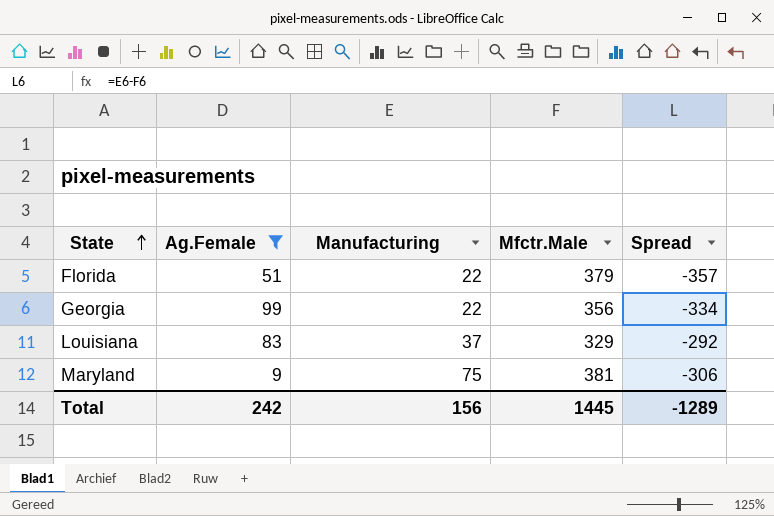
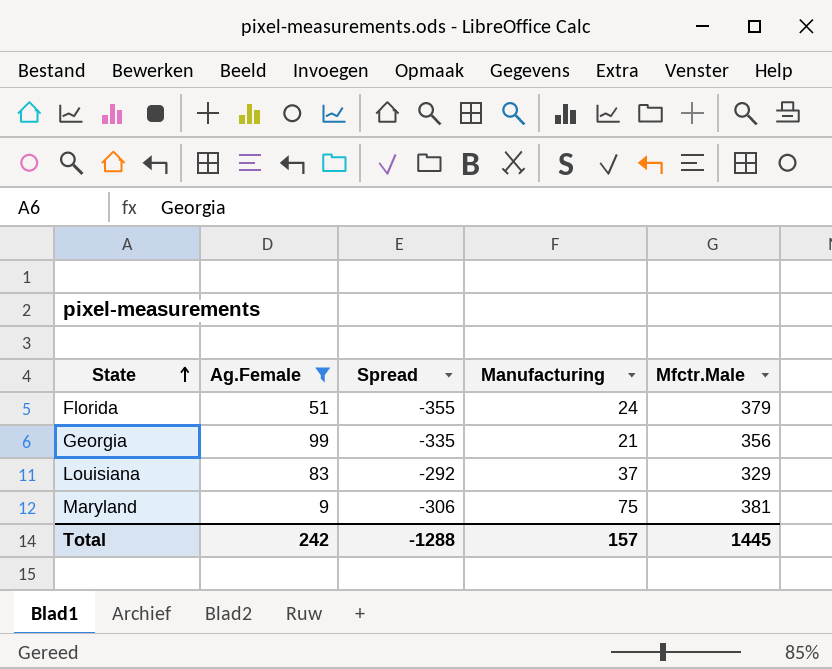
column Spread | position: 5 -> 3
Florida | Spread: -357 -> -355
Florida | Manufacturing: 22 -> 24
Georgia | Spread: -334 -> -335
Georgia | Manufacturing: 22 -> 21
Total | Spread: -1289 -> -1288
Total | Manufacturing: 156 -> 157

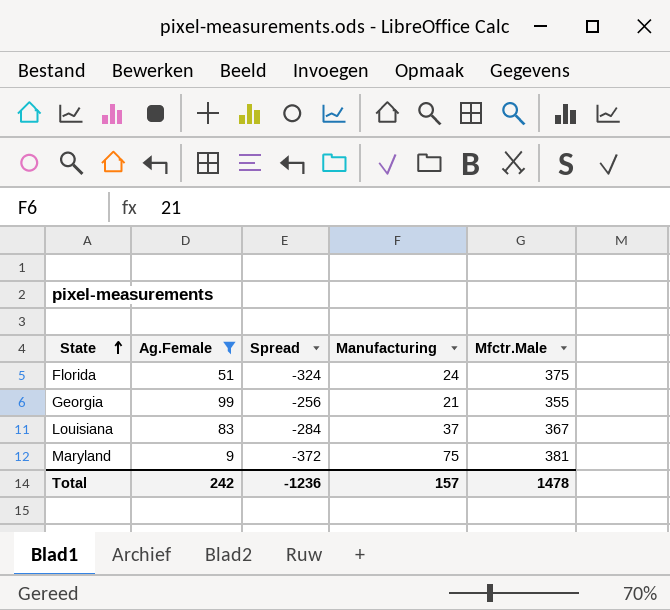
column Spread | formula: [Manufacturing] - [Mfctr.Male] -> [Ag.Female] - [Mfctr.Male]
Florida | Mfctr.Male: 379 -> 375
Georgia | Mfctr.Male: 356 -> 355
Louisiana | Mfctr.Male: 329 -> 367
Total | Spread: -1288 -> -1236
Total | Mfctr.Male: 1445 -> 1478

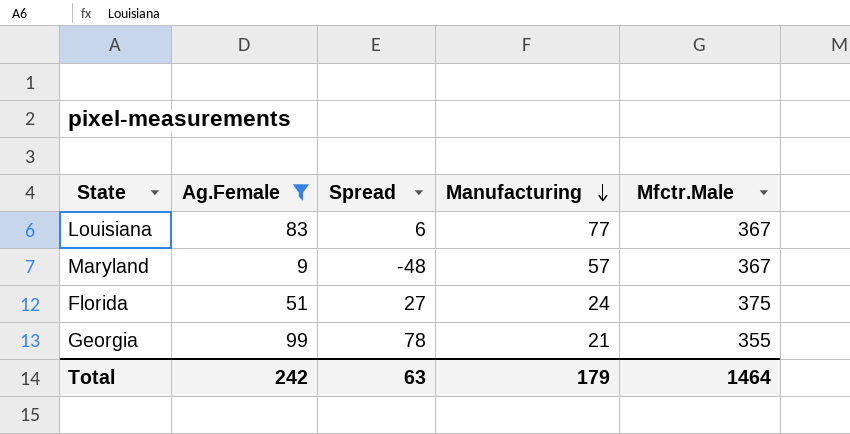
row order: State ascending -> Manufacturing descending
column Spread | formula: [Ag.Female] - [Mfctr.Male] -> [Ag.Female] - [Manufacturing]
Louisiana | Manufacturing: 37 -> 77
Maryland | Manufacturing: 75 -> 57
Maryland | Mfctr.Male: 381 -> 367
Total | Spread: -1236 -> 63
Total | Manufacturing: 157 -> 179
Total | Mfctr.Male: 1478 -> 1464

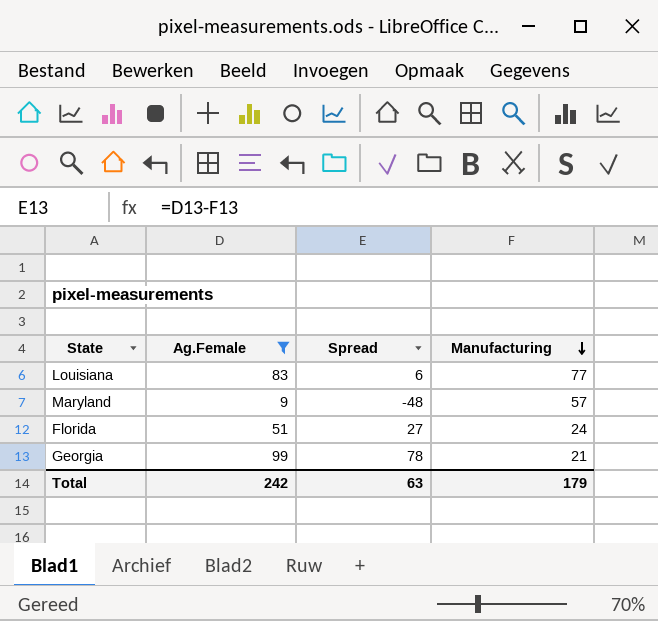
column Mfctr.Male | position: 5 -> none

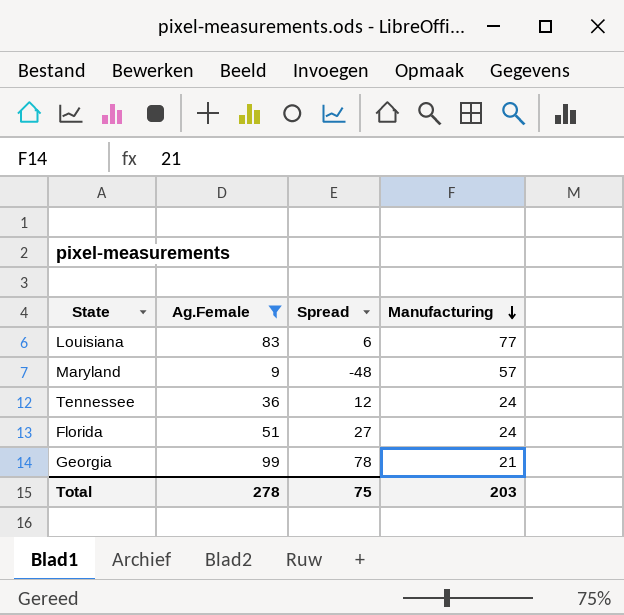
row Tennessee: none -> 36 | 12 | 24
Total | Ag.Female: 242 -> 278
Total | Spread: 63 -> 75
Total | Manufacturing: 179 -> 203

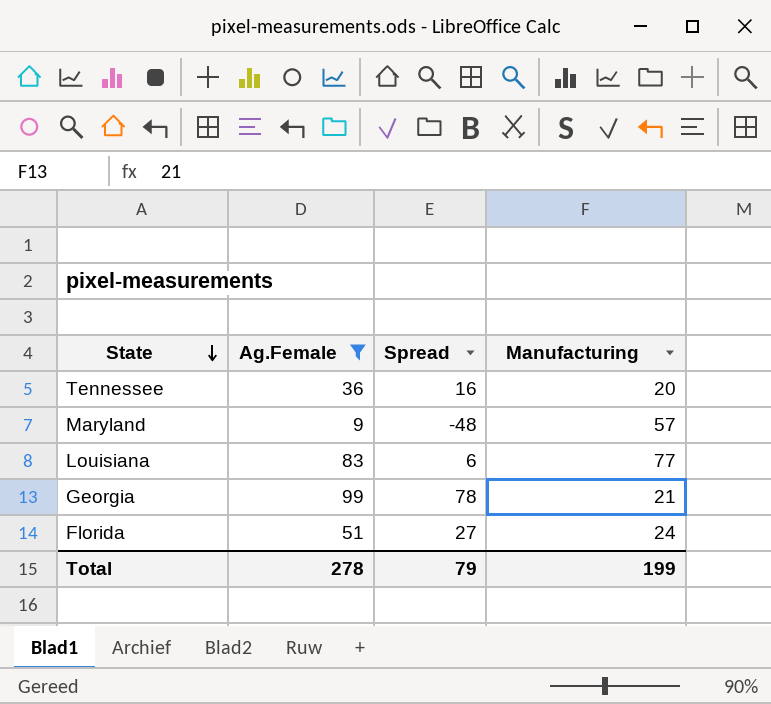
row order: Manufacturing descending -> State descending
Tennessee | Spread: 12 -> 16
Tennessee | Manufacturing: 24 -> 20
Total | Spread: 75 -> 79
Total | Manufacturing: 203 -> 199

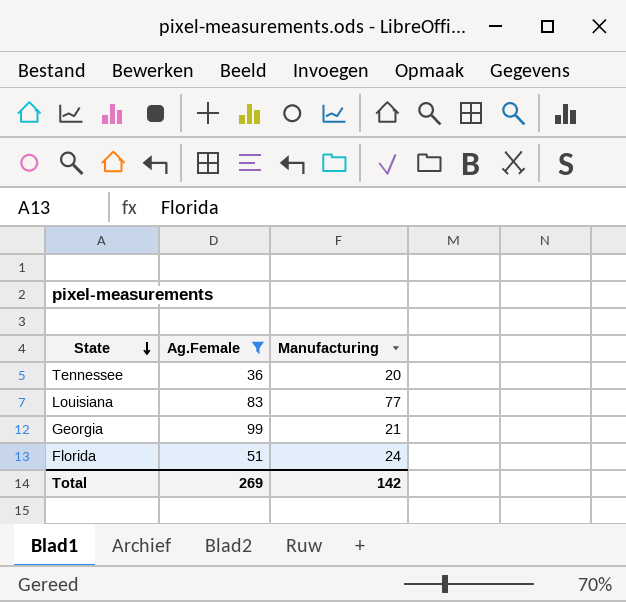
column Spread | formula: [Ag.Female] - [Manufacturing] -> none
row Maryland: 9 | -48 | 57 -> none
Total | Ag.Female: 278 -> 269
Total | Manufacturing: 199 -> 142

